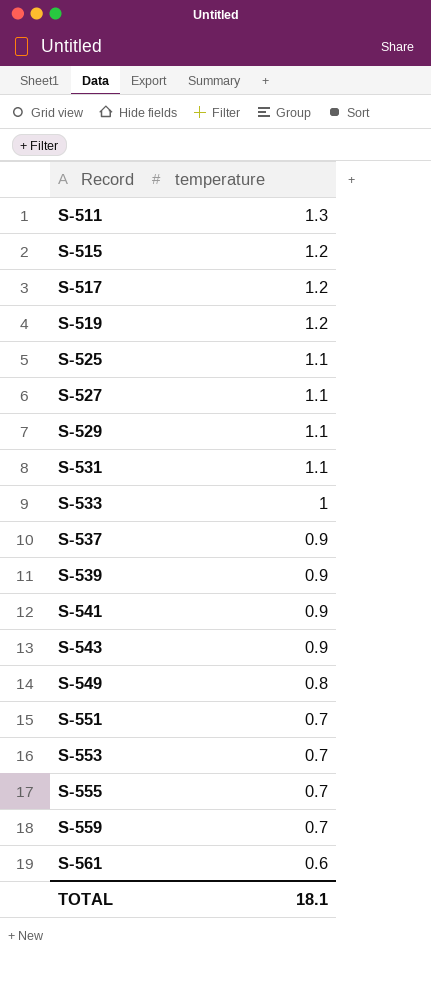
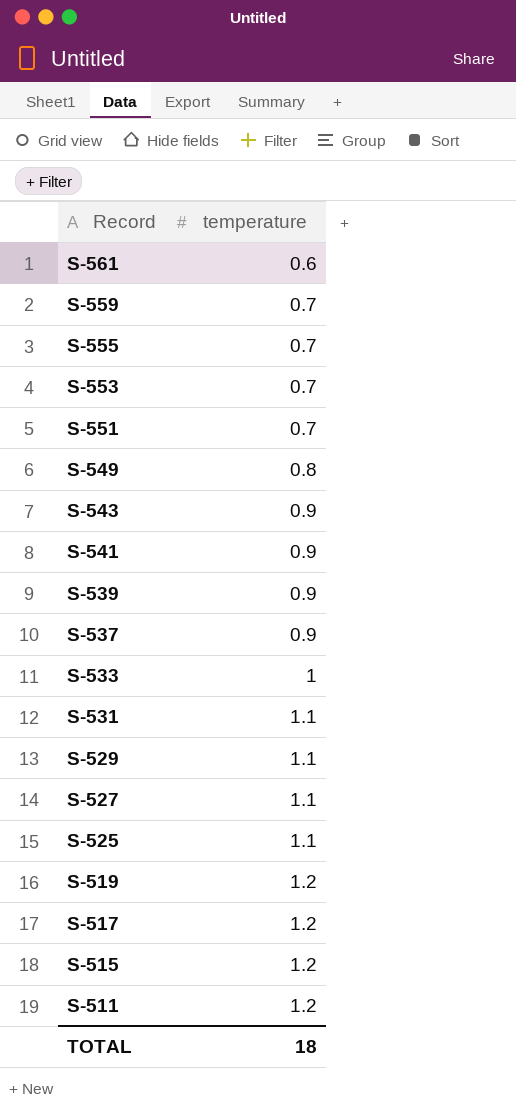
row order: Record ascending -> Record descending
S-511 | temperature: 1.3 -> 1.2
TOTAL | temperature: 18.1 -> 18

